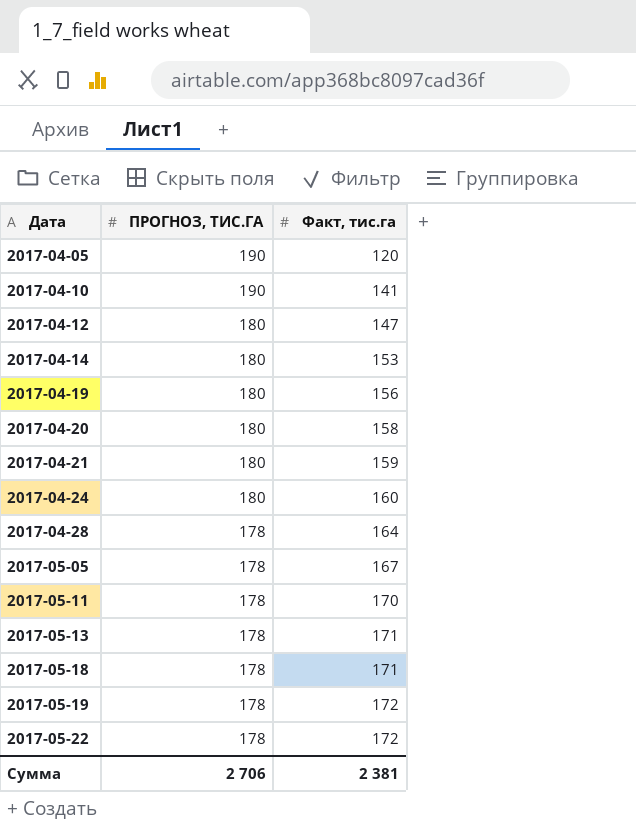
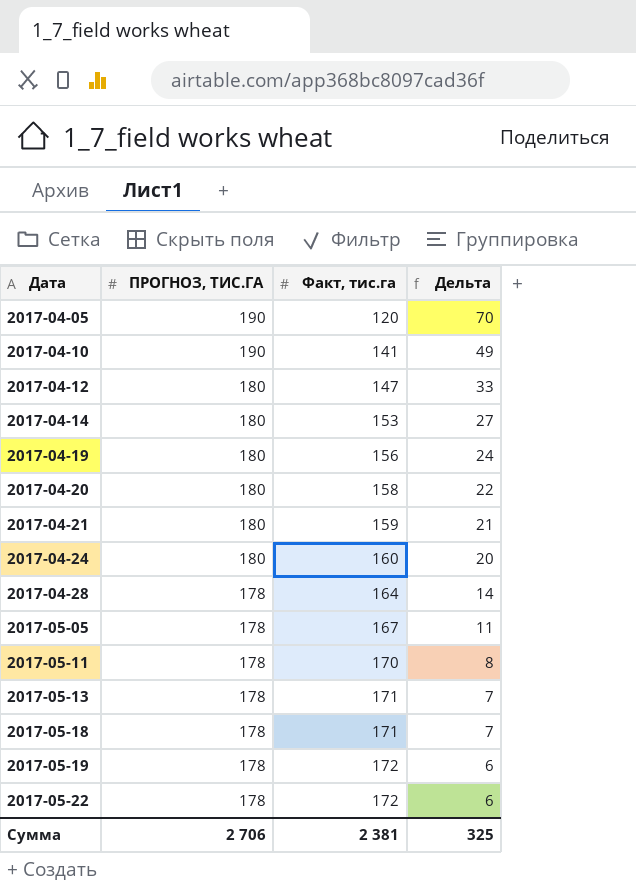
column Дельта | formula: none -> [ПРОГНОЗ, ТИС.ГА] - [Факт, тис.га]

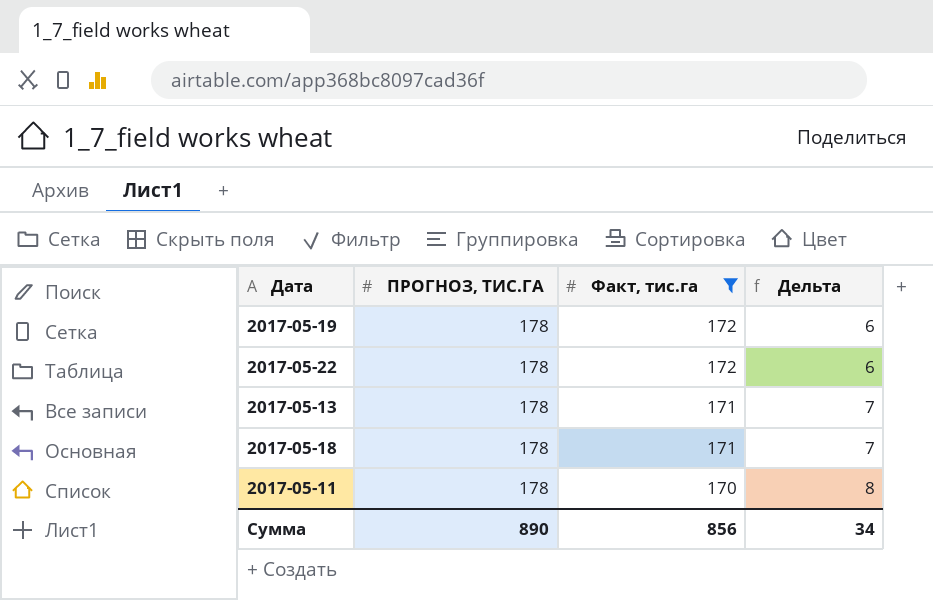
filter: none -> Факт, тис.га >= 170
row order: Дата ascending -> Факт, тис.га descending
Сумма | ПРОГНОЗ, ТИС.ГА: 2 706 -> 890
Сумма | Факт, тис.га: 2 381 -> 856
Сумма | Дельта: 325 -> 34

